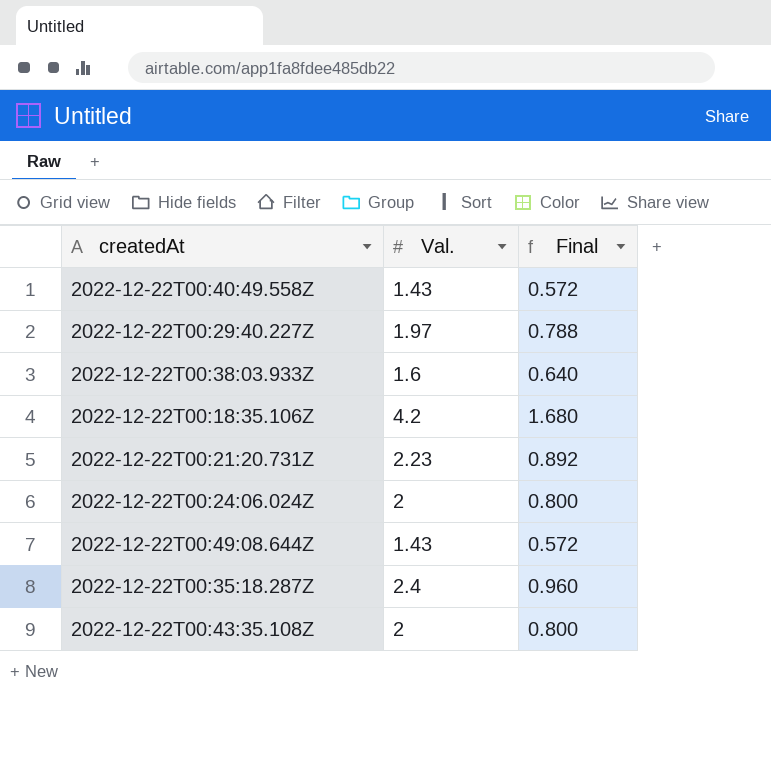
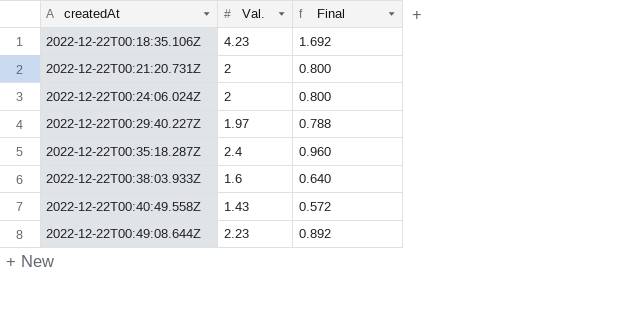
row order: none -> createdAt ascending
row 2022-12-22T00:43:35.108Z: 2 | 0.800 -> none
2022-12-22T00:18:35.106Z | Val.: 4.2 -> 4.23
2022-12-22T00:18:35.106Z | Final: 1.680 -> 1.692
2022-12-22T00:21:20.731Z | Val.: 2.23 -> 2
2022-12-22T00:21:20.731Z | Final: 0.892 -> 0.800
2022-12-22T00:49:08.644Z | Val.: 1.43 -> 2.23
2022-12-22T00:49:08.644Z | Final: 0.572 -> 0.892

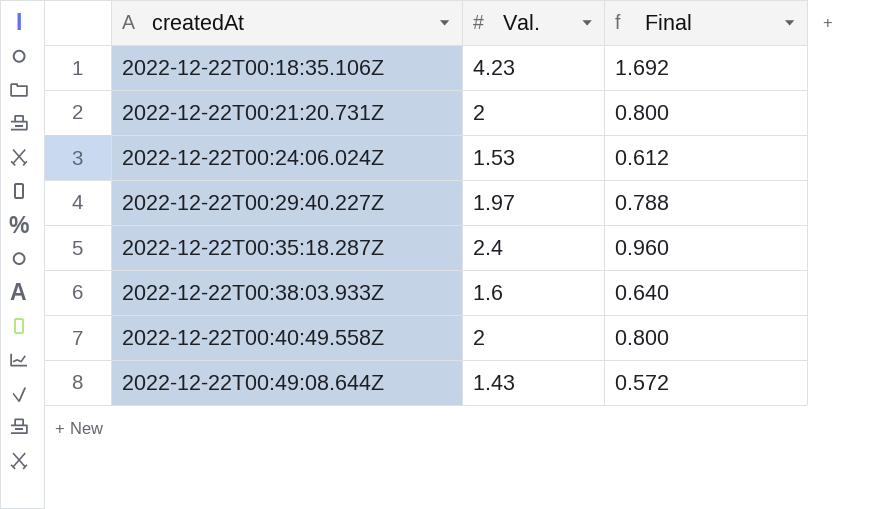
2022-12-22T00:24:06.024Z | Val.: 2 -> 1.53
2022-12-22T00:24:06.024Z | Final: 0.800 -> 0.612
2022-12-22T00:40:49.558Z | Val.: 1.43 -> 2
2022-12-22T00:40:49.558Z | Final: 0.572 -> 0.800
2022-12-22T00:49:08.644Z | Val.: 2.23 -> 1.43
2022-12-22T00:49:08.644Z | Final: 0.892 -> 0.572

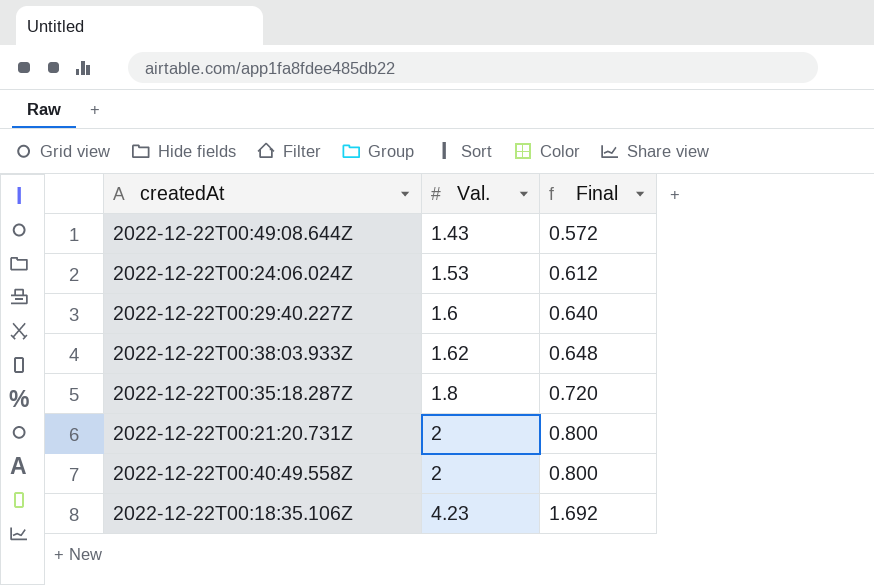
row order: createdAt ascending -> Val. ascending
2022-12-22T00:29:40.227Z | Val.: 1.97 -> 1.6
2022-12-22T00:29:40.227Z | Final: 0.788 -> 0.640
2022-12-22T00:38:03.933Z | Val.: 1.6 -> 1.62
2022-12-22T00:38:03.933Z | Final: 0.640 -> 0.648
2022-12-22T00:35:18.287Z | Val.: 2.4 -> 1.8
2022-12-22T00:35:18.287Z | Final: 0.960 -> 0.720

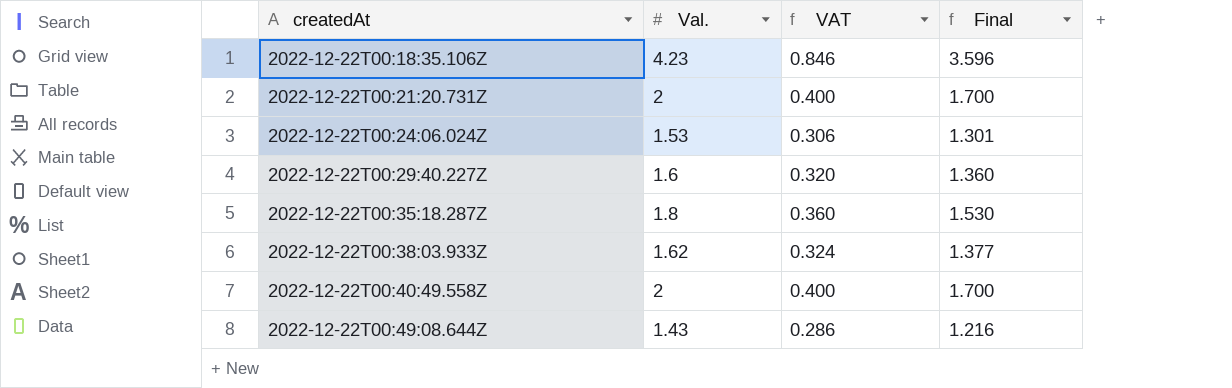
row order: Val. ascending -> createdAt ascending
column VAT | formula: none -> [Val.] * 0.2
column Final | formula: [Val.] * 0.4 -> [Val.] * 0.85

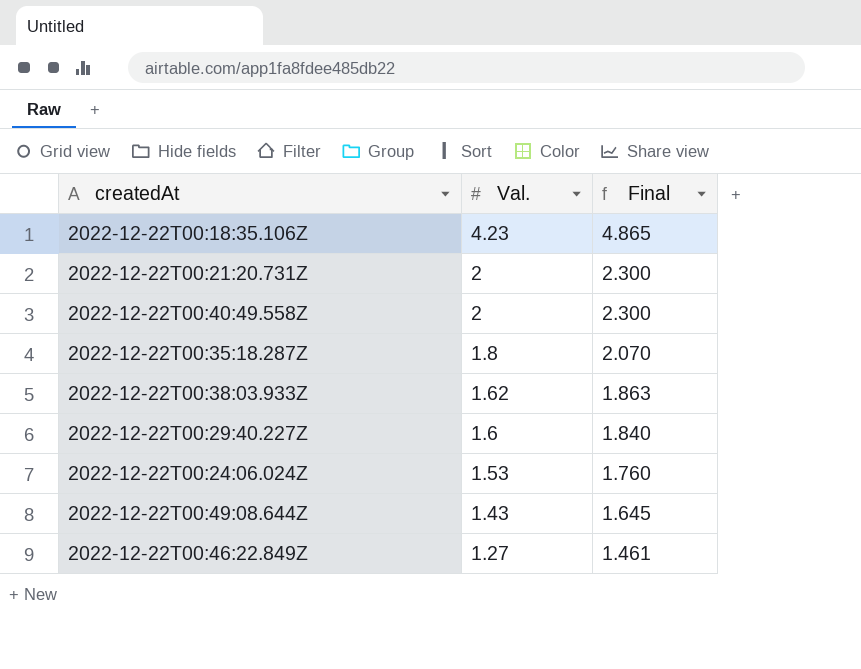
row order: createdAt ascending -> Val. descending
column VAT | formula: [Val.] * 0.2 -> none
column Final | formula: [Val.] * 0.85 -> [Val.] * 1.15
row 2022-12-22T00:46:22.849Z: none -> 1.27 | 1.461

